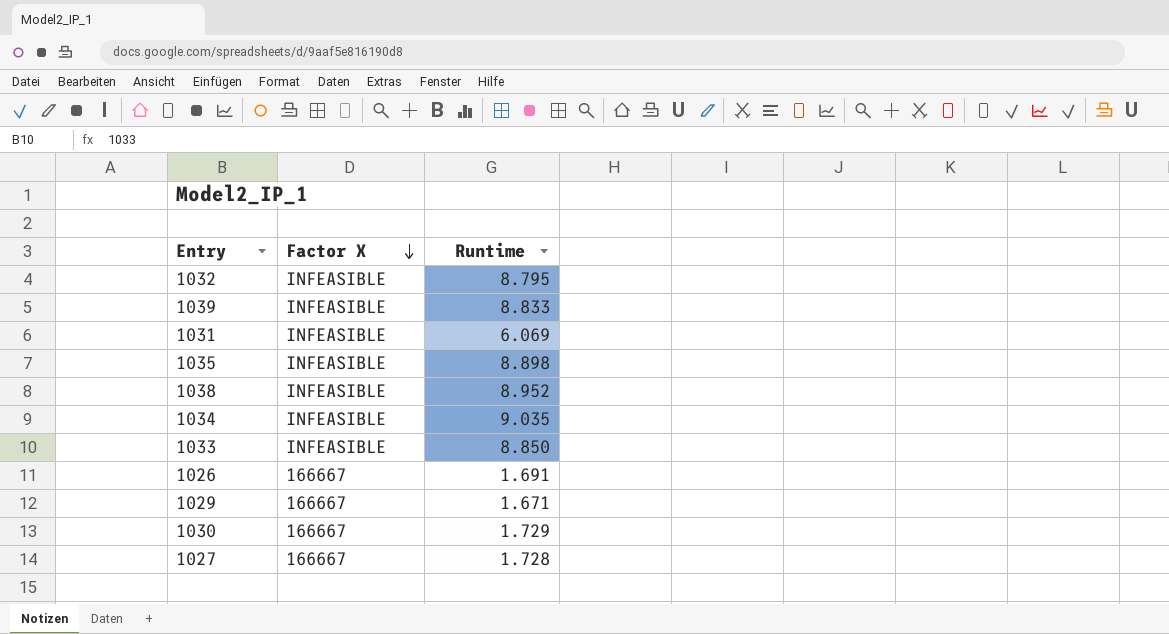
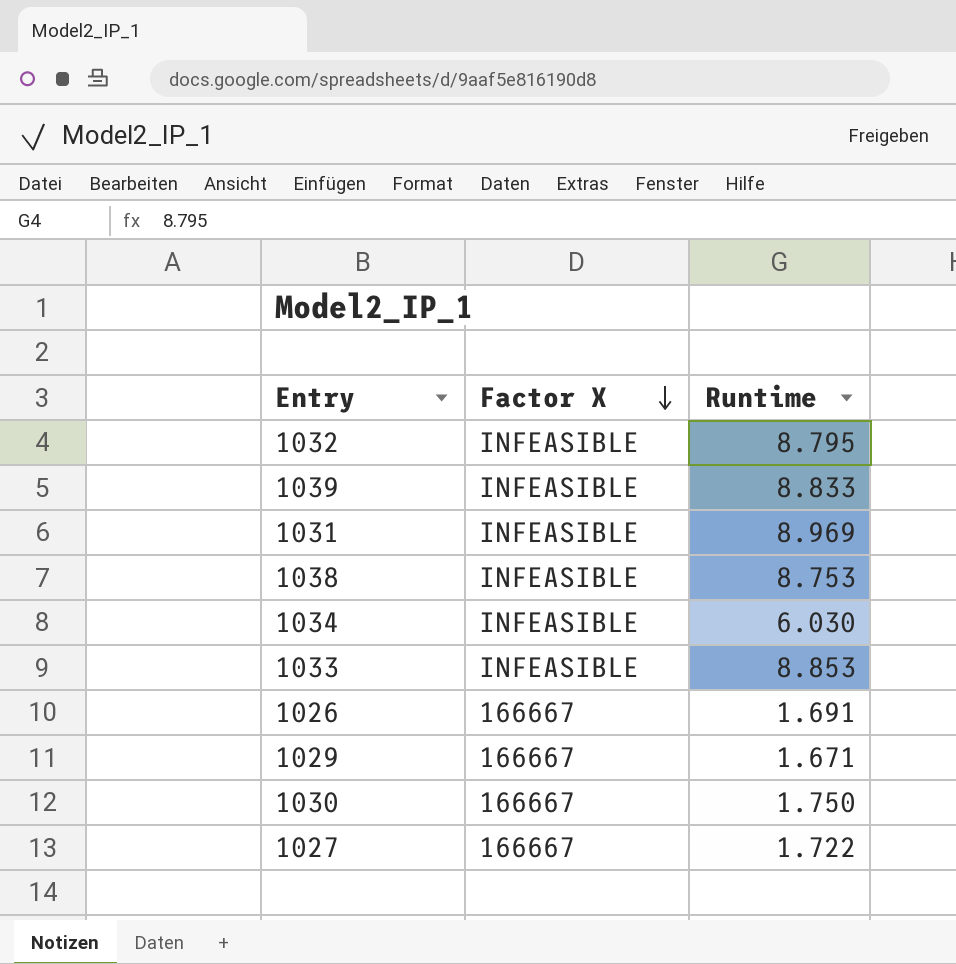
row 1035: INFEASIBLE | 8.898 -> none
1031 | Runtime: 6.069 -> 8.969
1038 | Runtime: 8.952 -> 8.753
1034 | Runtime: 9.035 -> 6.030
1033 | Runtime: 8.850 -> 8.853
1030 | Runtime: 1.729 -> 1.750
1027 | Runtime: 1.728 -> 1.722

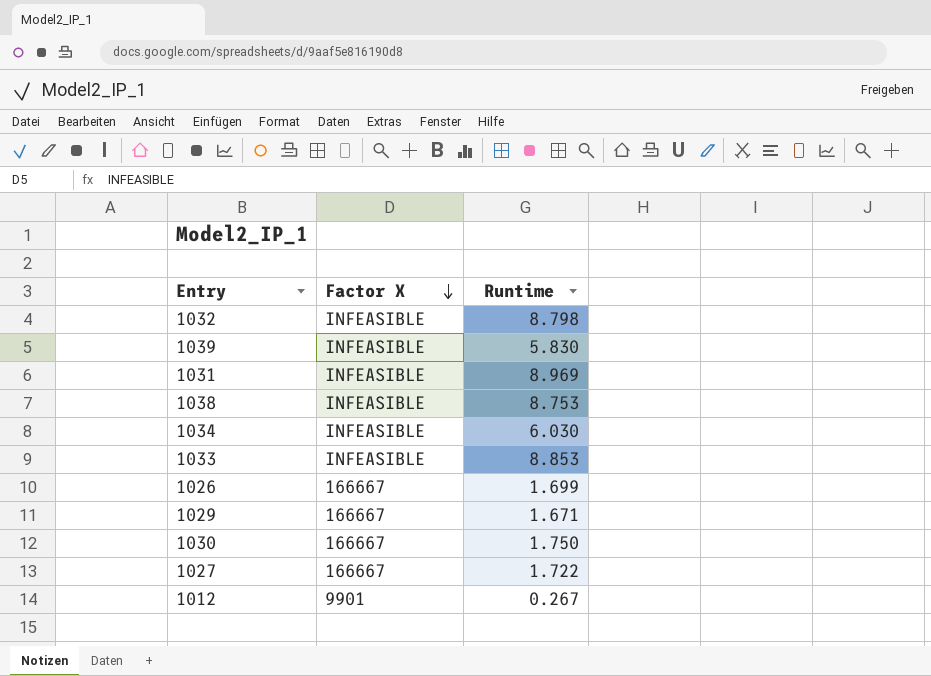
1032 | Runtime: 8.795 -> 8.798
1039 | Runtime: 8.833 -> 5.830
1026 | Runtime: 1.691 -> 1.699
row 1012: none -> 9901 | 0.267

